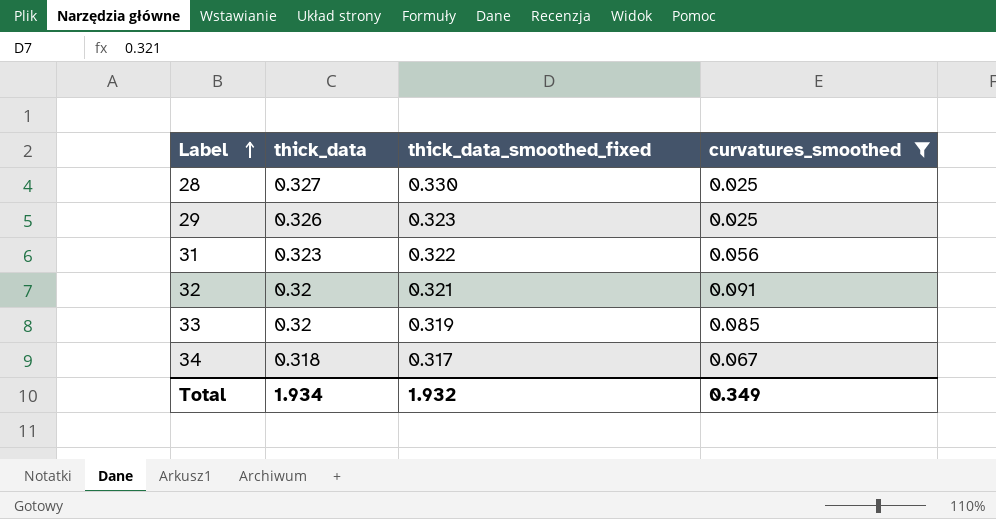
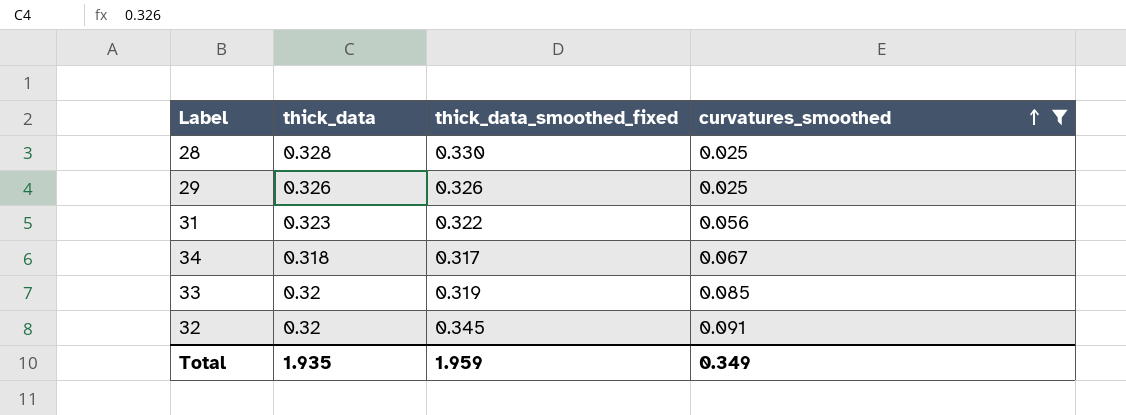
row order: Label ascending -> curvatures_smoothed ascending
28 | thick_data: 0.327 -> 0.328
29 | thick_data_smoothed_fixed: 0.323 -> 0.326
32 | thick_data_smoothed_fixed: 0.321 -> 0.345
Total | thick_data: 1.934 -> 1.935
Total | thick_data_smoothed_fixed: 1.932 -> 1.959

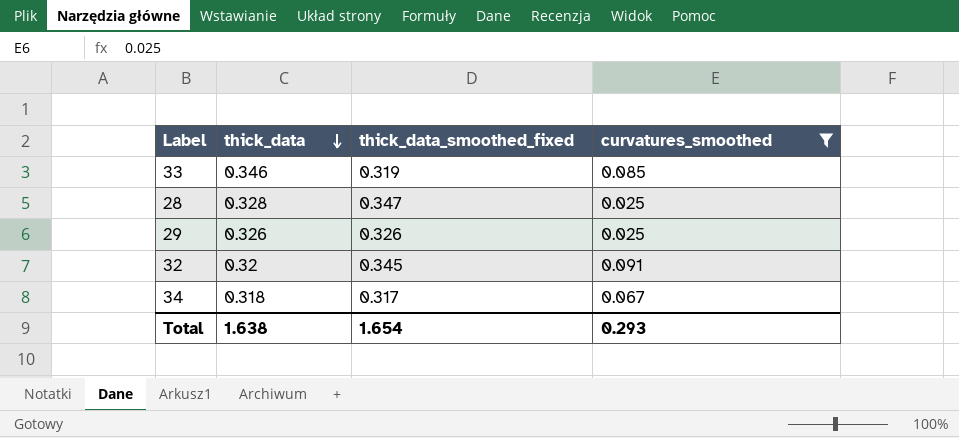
row order: curvatures_smoothed ascending -> thick_data descending
row 31: 0.323 | 0.322 | 0.056 -> none
33 | thick_data: 0.32 -> 0.346
28 | thick_data_smoothed_fixed: 0.330 -> 0.347
Total | thick_data: 1.935 -> 1.638
Total | thick_data_smoothed_fixed: 1.959 -> 1.654
Total | curvatures_smoothed: 0.349 -> 0.293

